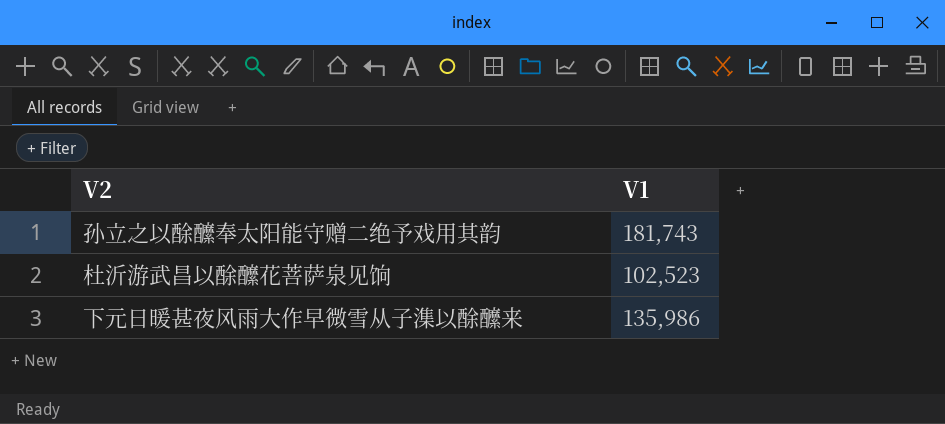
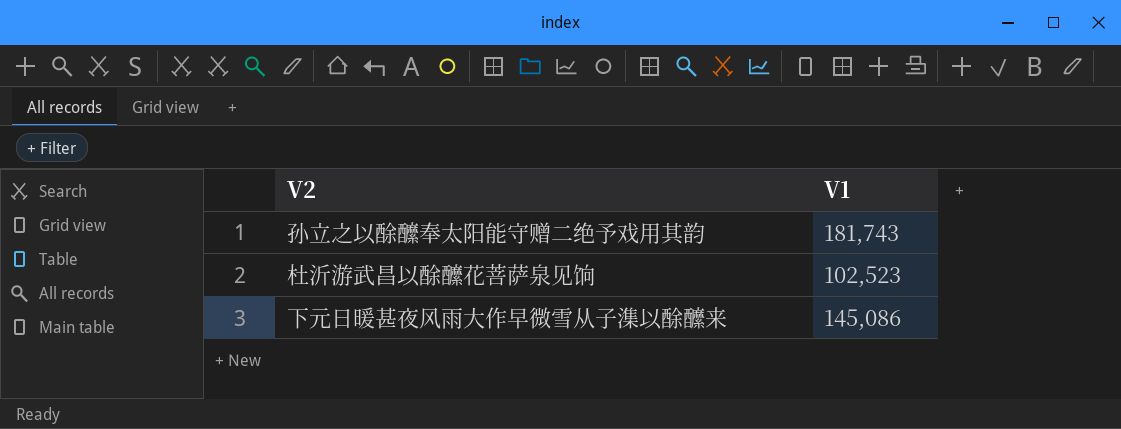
下元日暖甚夜风雨大作早微雪从子潗以酴醿来 | V1: 135,986 -> 145,086

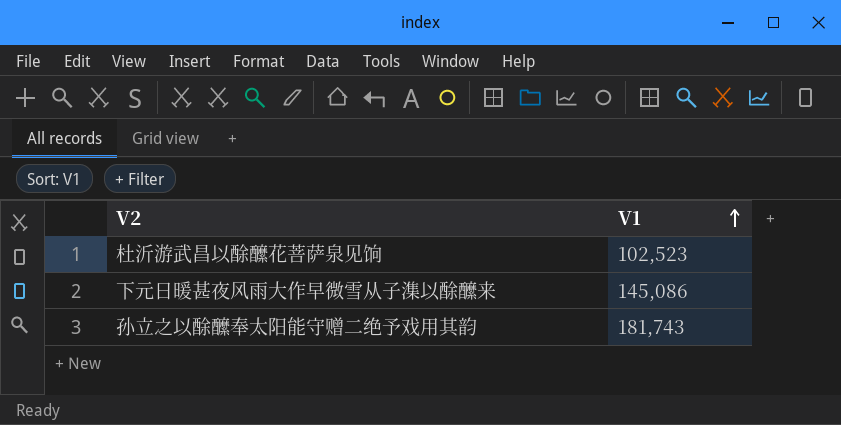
row order: none -> V1 ascending

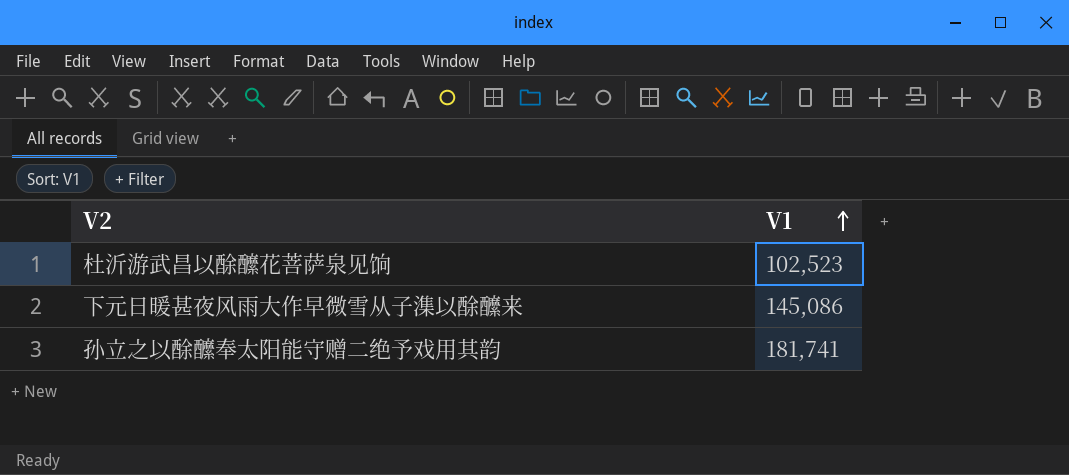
孙立之以酴醿奉太阳能守赠二绝予戏用其韵 | V1: 181,743 -> 181,741

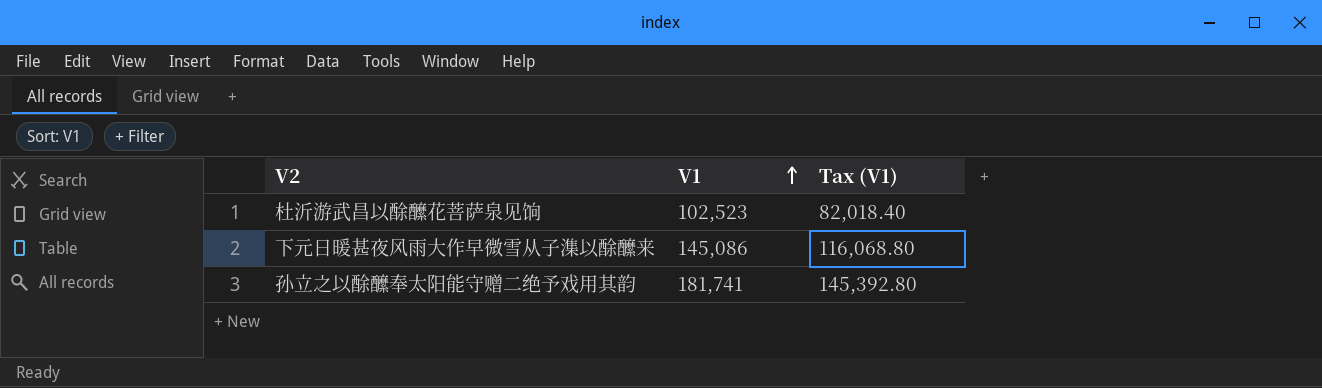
column Tax (V1) | formula: none -> [V1] * 0.8

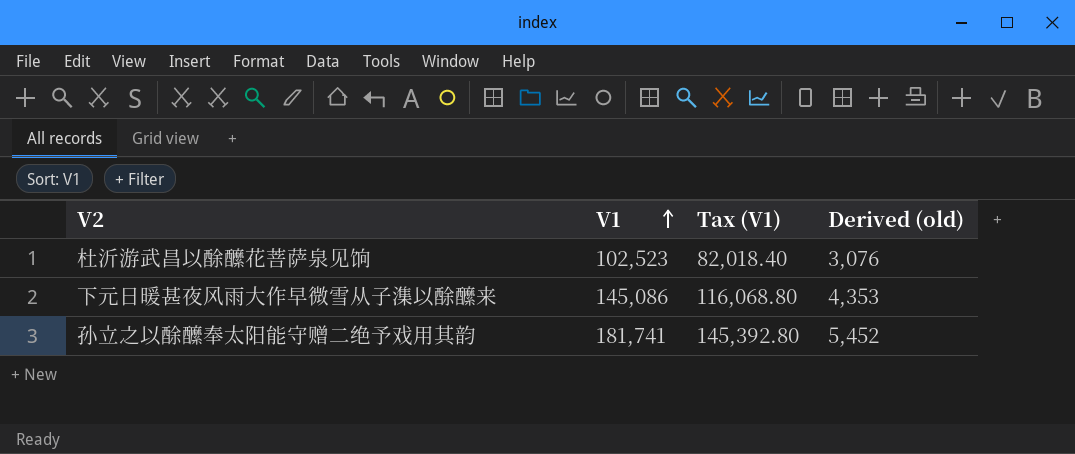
column Derived (old) | formula: none -> [V1] * 0.03

